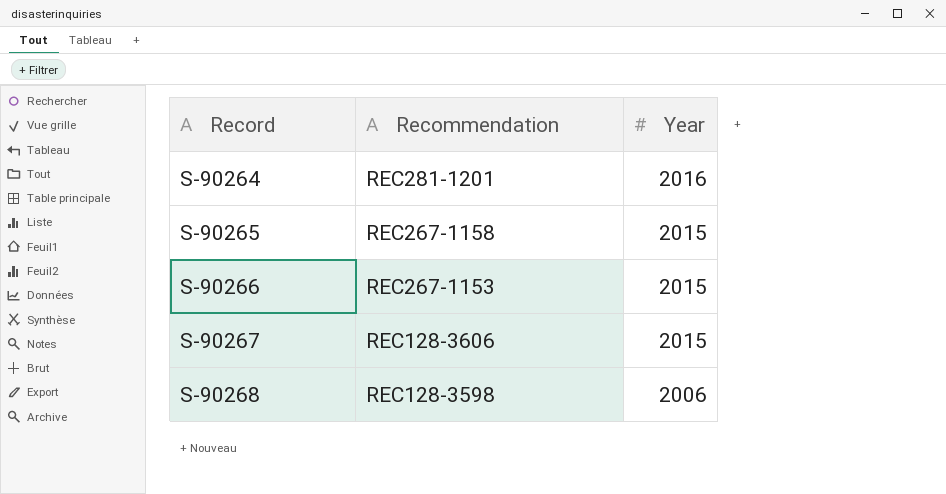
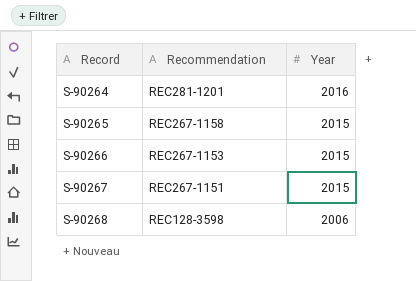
S-90267 | Recommendation: REC128-3606 -> REC267-1151

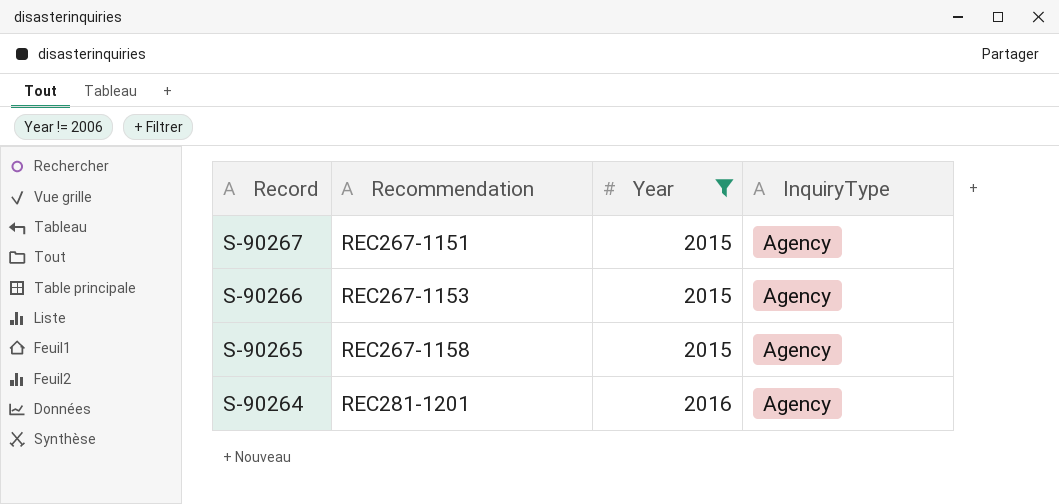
filter: none -> Year != 2006
row order: Record ascending -> Record descending
column InquiryType | position: none -> 4

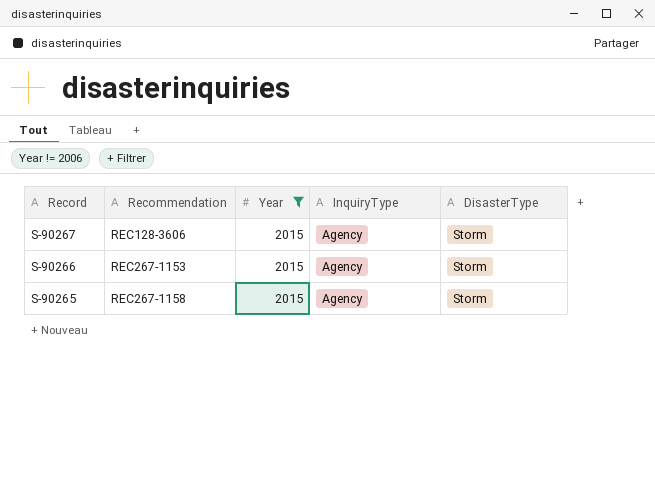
column DisasterType | position: none -> 5
row S-90264: REC281-1201 | 2016 | Agency -> none
S-90267 | Recommendation: REC267-1151 -> REC128-3606

